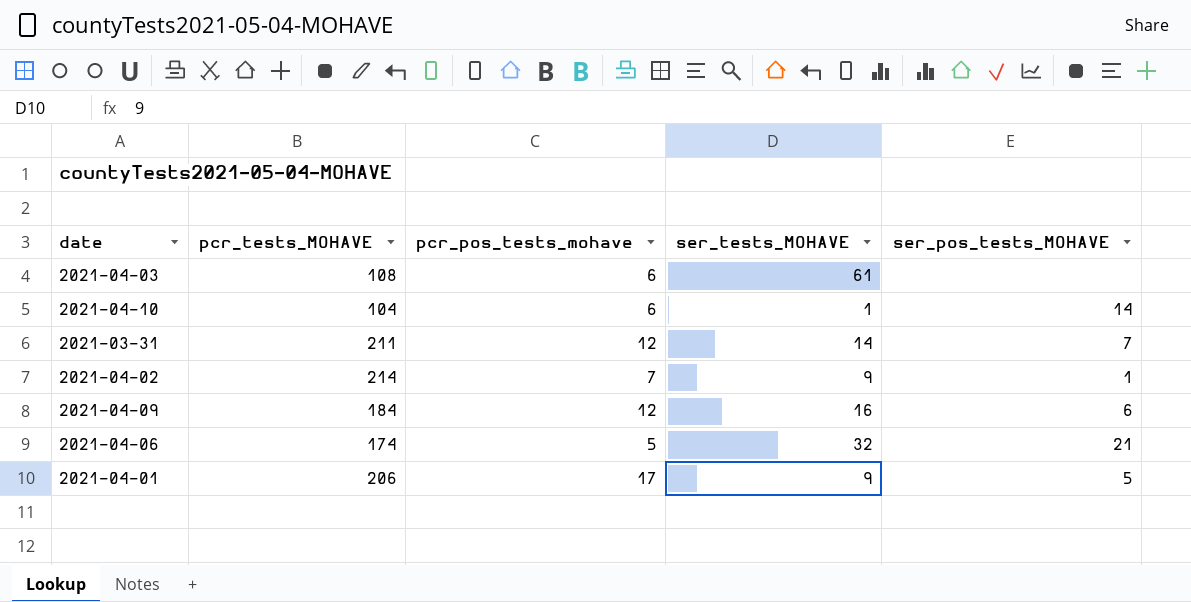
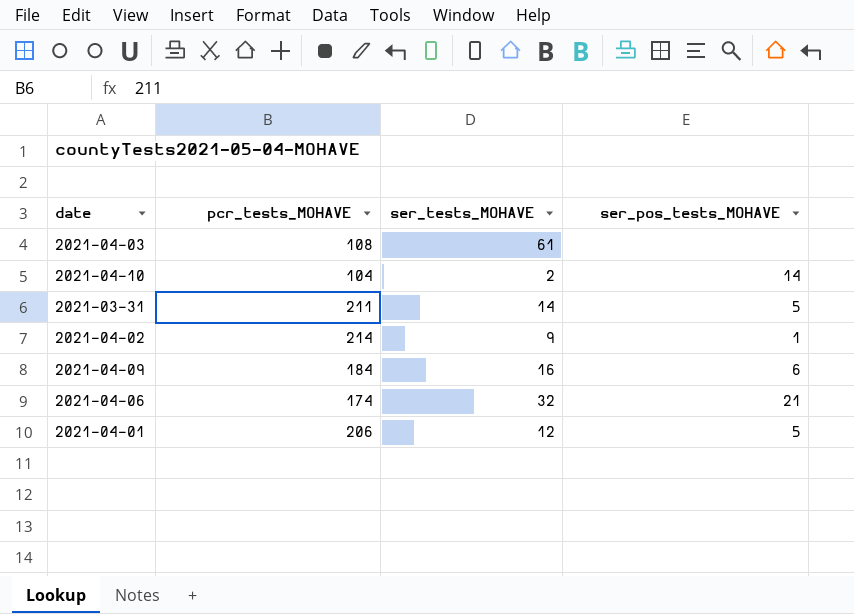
column pcr_pos_tests_mohave | position: 3 -> none
2021-04-10 | ser_tests_MOHAVE: 1 -> 2
2021-03-31 | ser_pos_tests_MOHAVE: 7 -> 5
2021-04-01 | ser_tests_MOHAVE: 9 -> 12

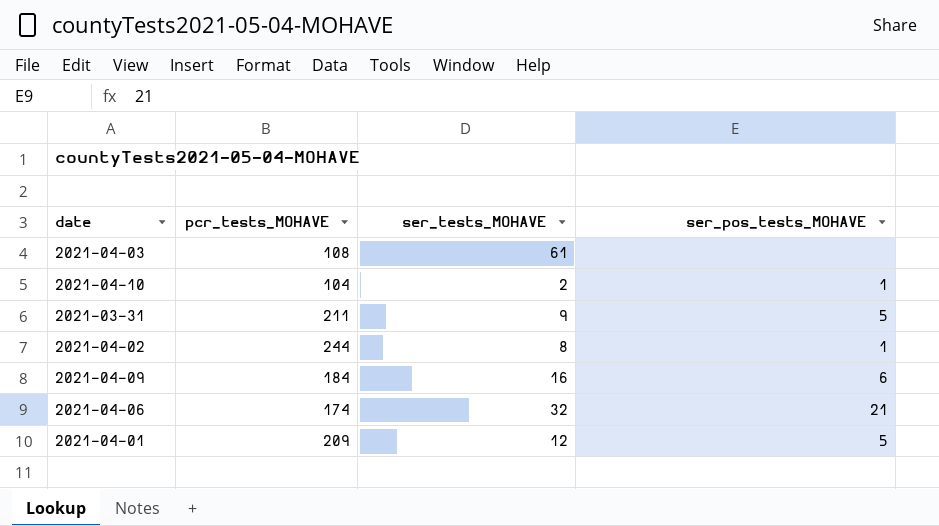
2021-04-10 | ser_pos_tests_MOHAVE: 14 -> 1
2021-03-31 | ser_tests_MOHAVE: 14 -> 9
2021-04-02 | pcr_tests_MOHAVE: 214 -> 244
2021-04-02 | ser_tests_MOHAVE: 9 -> 8
2021-04-01 | pcr_tests_MOHAVE: 206 -> 209

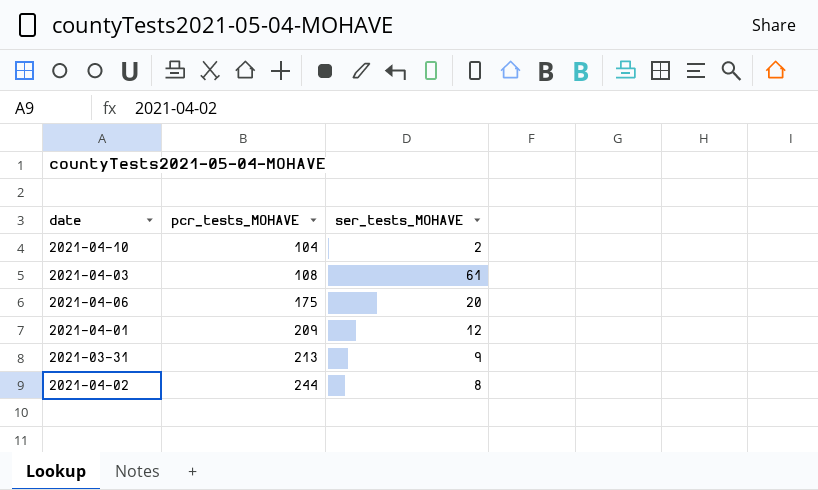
row order: none -> pcr_tests_MOHAVE ascending
column ser_pos_tests_MOHAVE | position: 4 -> none
row 2021-04-09: 184 | 16 | 6 -> none
2021-04-06 | pcr_tests_MOHAVE: 174 -> 175
2021-04-06 | ser_tests_MOHAVE: 32 -> 20
2021-03-31 | pcr_tests_MOHAVE: 211 -> 213

